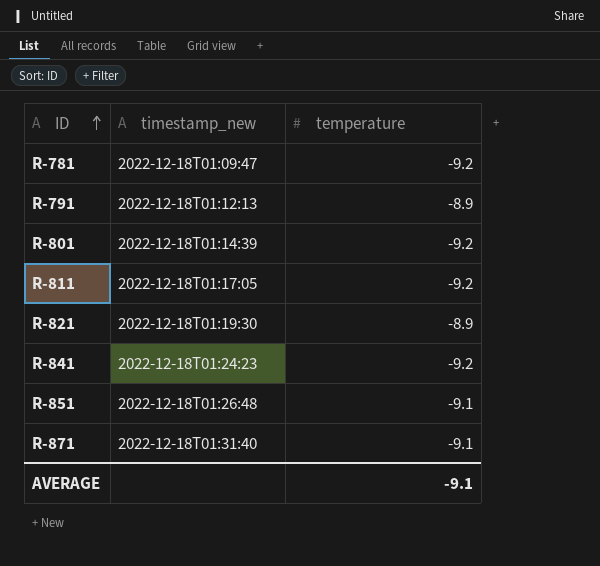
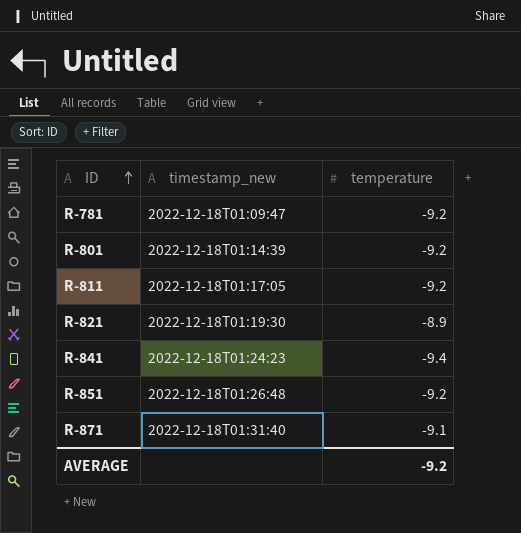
row R-791: 2022-12-18T01:12:13 | -8.9 -> none
R-841 | temperature: -9.2 -> -9.4
R-851 | temperature: -9.1 -> -9.2
AVERAGE | temperature: -9.1 -> -9.2

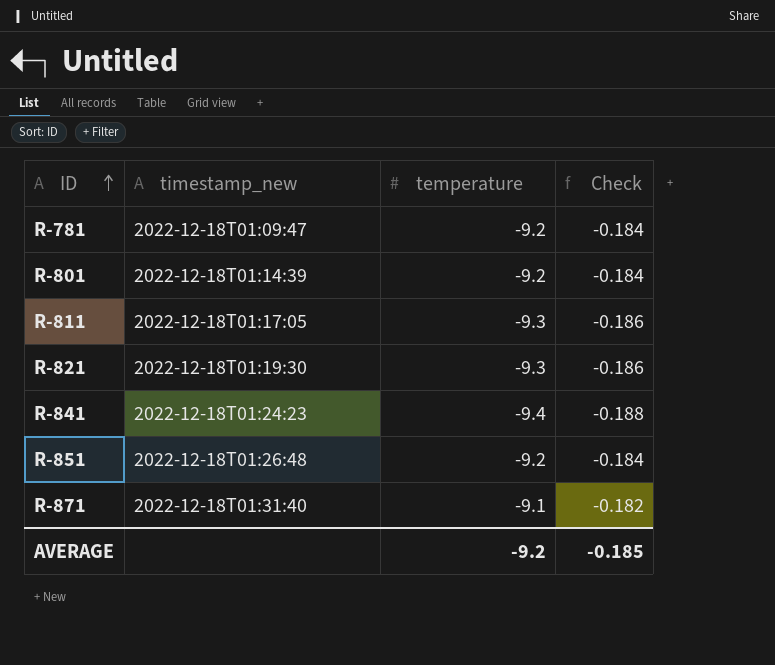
column Check | formula: none -> [temperature] * 0.02
R-811 | temperature: -9.2 -> -9.3
R-821 | temperature: -8.9 -> -9.3

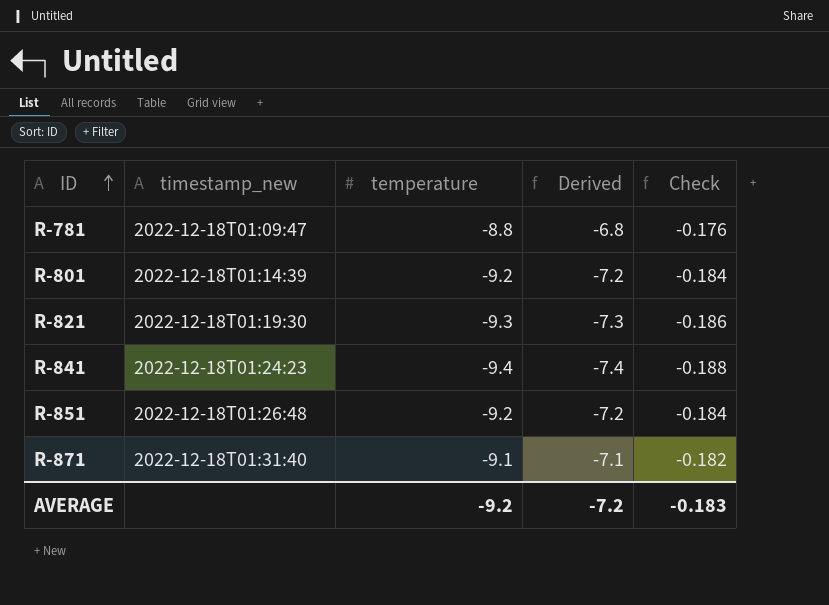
column Derived | formula: none -> [temperature] + 2
row R-811: 2022-12-18T01:17:05 | -9.3 | -0.186 -> none
R-781 | temperature: -9.2 -> -8.8
R-781 | Check: -0.184 -> -0.176
AVERAGE | Check: -0.185 -> -0.183

